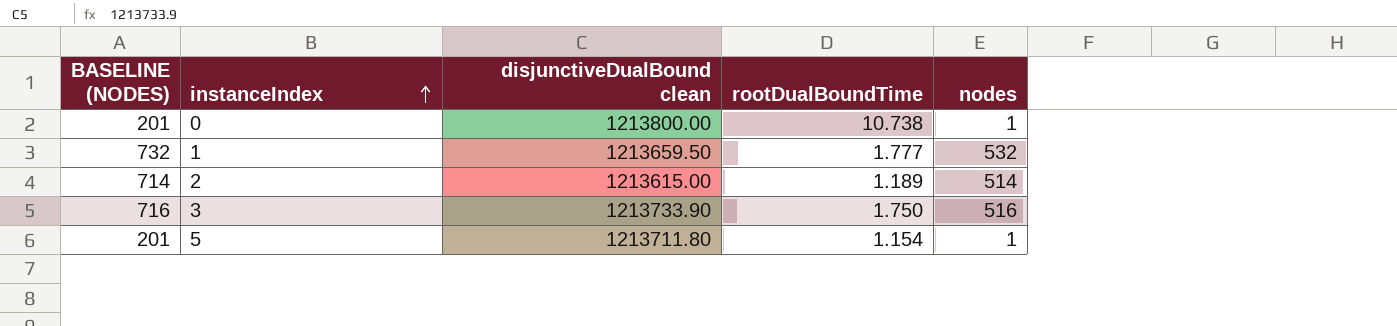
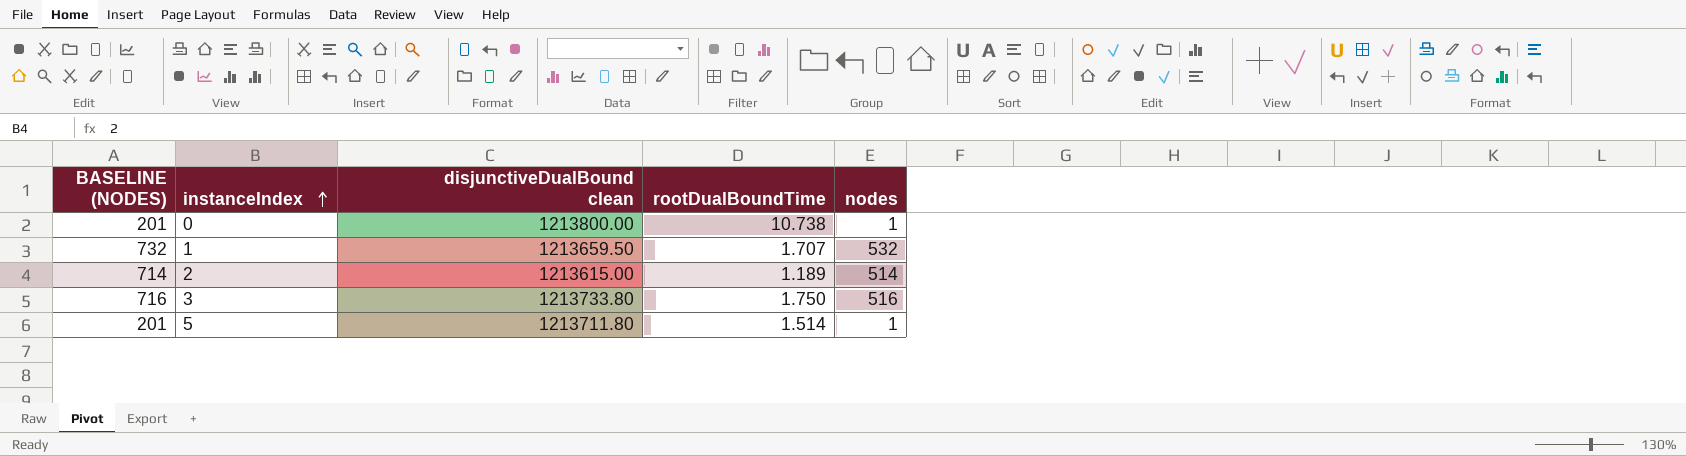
1 | rootDualBoundTime: 1.777 -> 1.707
3 | disjunctiveDualBound clean: 1213733.90 -> 1213733.80
5 | rootDualBoundTime: 1.154 -> 1.514

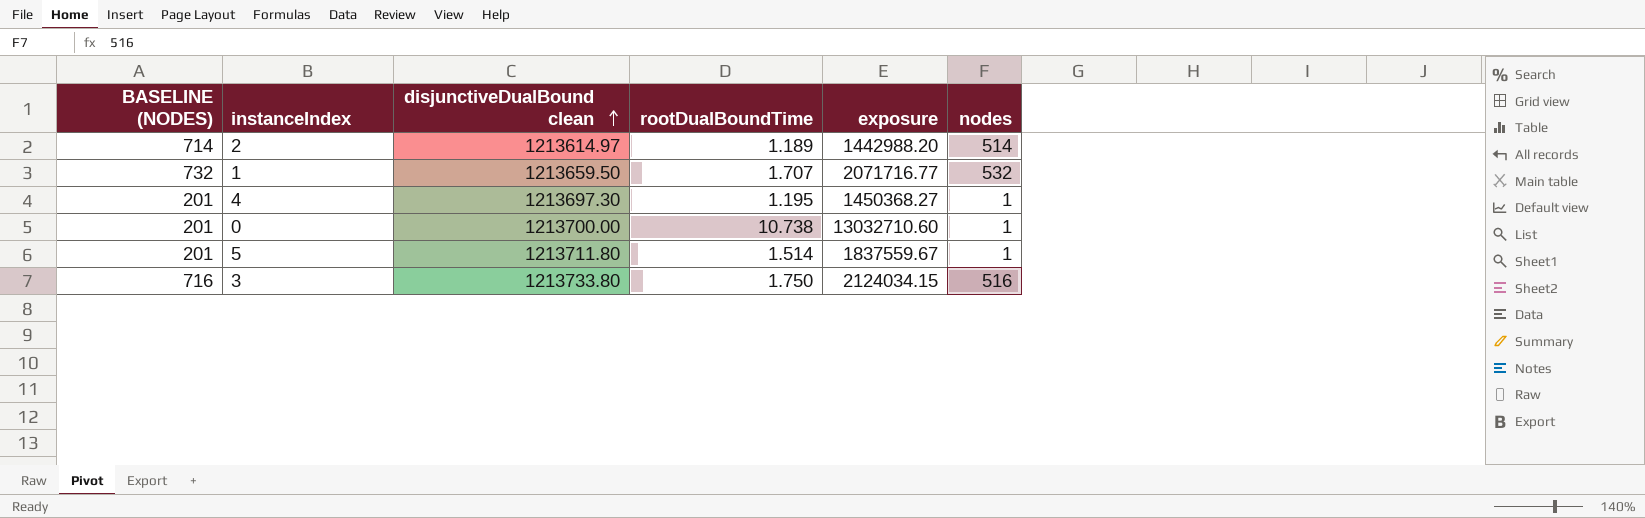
row order: instanceIndex ascending -> disjunctiveDualBound clean ascending
column exposure | formula: none -> [disjunctiveDualBound clean] * [rootDualBoundTime]
2 | disjunctiveDualBound clean: 1213615.00 -> 1213614.97
row 4: none -> 201 | 1213697.30 | 1.195 | 1450368.27 | 1
0 | disjunctiveDualBound clean: 1213800.00 -> 1213700.00

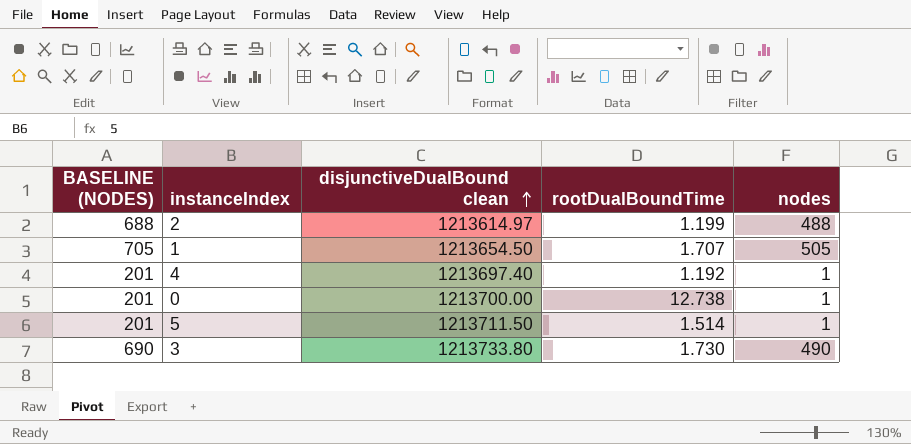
column exposure | formula: [disjunctiveDualBound clean] * [rootDualBoundTime] -> none
2 | BASELINE (NODES): 714 -> 688
2 | rootDualBoundTime: 1.189 -> 1.199
2 | nodes: 514 -> 488
1 | BASELINE (NODES): 732 -> 705
1 | disjunctiveDualBound clean: 1213659.50 -> 1213654.50
1 | nodes: 532 -> 505
4 | disjunctiveDualBound clean: 1213697.30 -> 1213697.40
4 | rootDualBoundTime: 1.195 -> 1.192
0 | rootDualBoundTime: 10.738 -> 12.738
5 | disjunctiveDualBound clean: 1213711.80 -> 1213711.50
3 | BASELINE (NODES): 716 -> 690
3 | rootDualBoundTime: 1.750 -> 1.730
3 | nodes: 516 -> 490

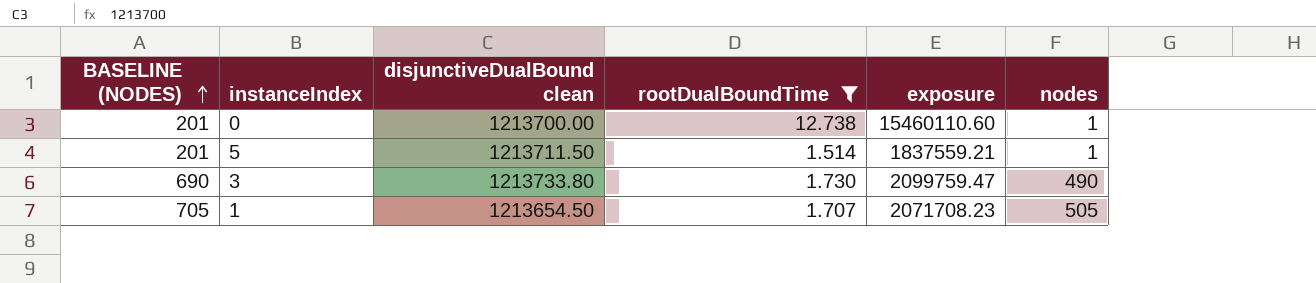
filter: none -> rootDualBoundTime >= 1.514
row order: disjunctiveDualBound clean ascending -> BASELINE (NODES) ascending
column exposure | formula: none -> [disjunctiveDualBound clean] * [rootDualBoundTime]

